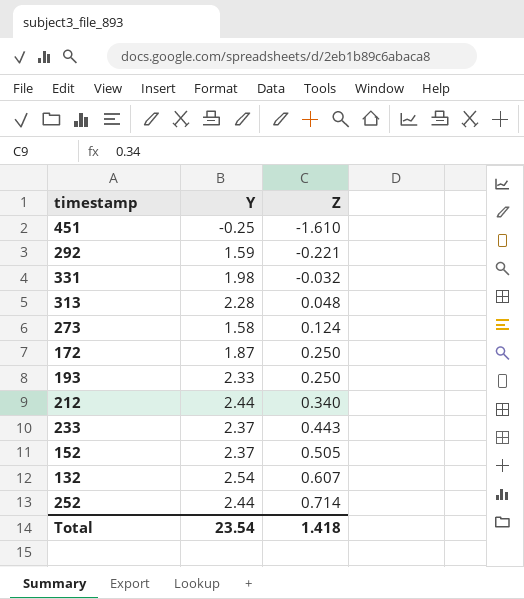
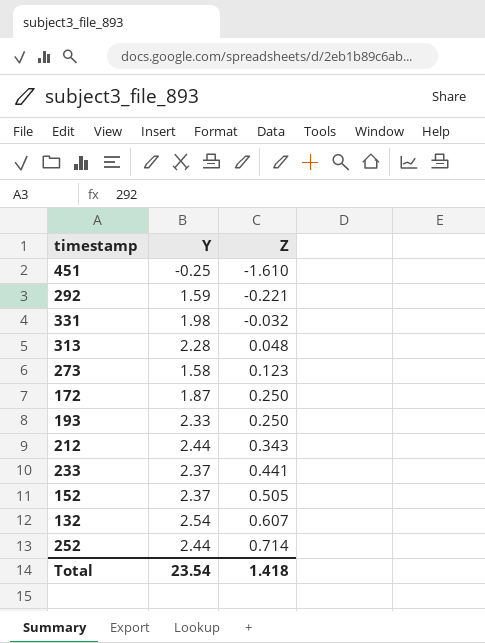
273 | Z: 0.124 -> 0.123
212 | Z: 0.340 -> 0.343
233 | Z: 0.443 -> 0.441

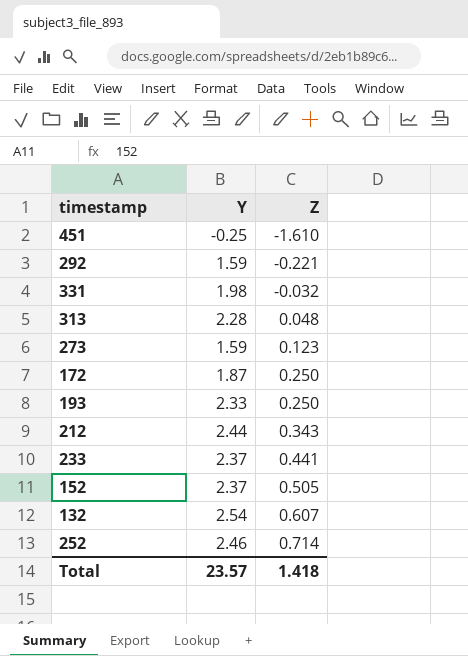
273 | Y: 1.58 -> 1.59
252 | Y: 2.44 -> 2.46
Total | Y: 23.54 -> 23.57

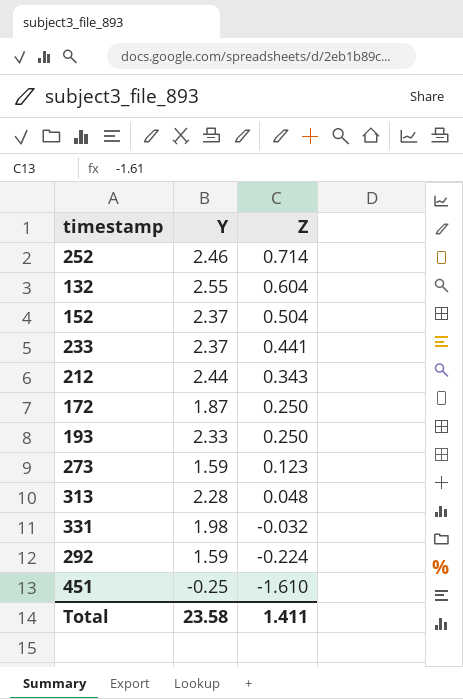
row order: Z ascending -> Z descending
132 | Y: 2.54 -> 2.55
132 | Z: 0.607 -> 0.604
152 | Z: 0.505 -> 0.504
292 | Z: -0.221 -> -0.224
Total | Y: 23.57 -> 23.58
Total | Z: 1.418 -> 1.411

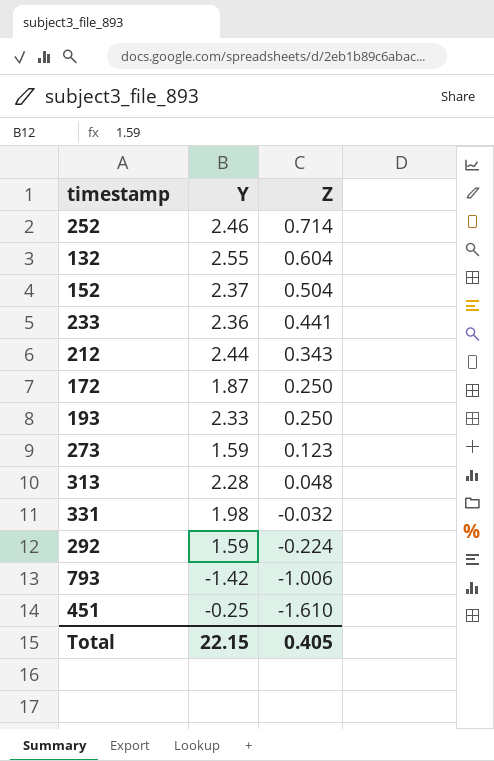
233 | Y: 2.37 -> 2.36
row 793: none -> -1.42 | -1.006
Total | Y: 23.58 -> 22.15
Total | Z: 1.411 -> 0.405

